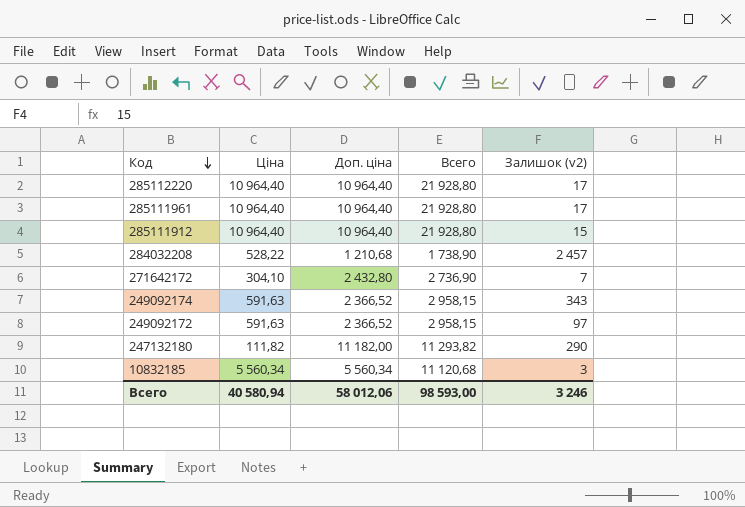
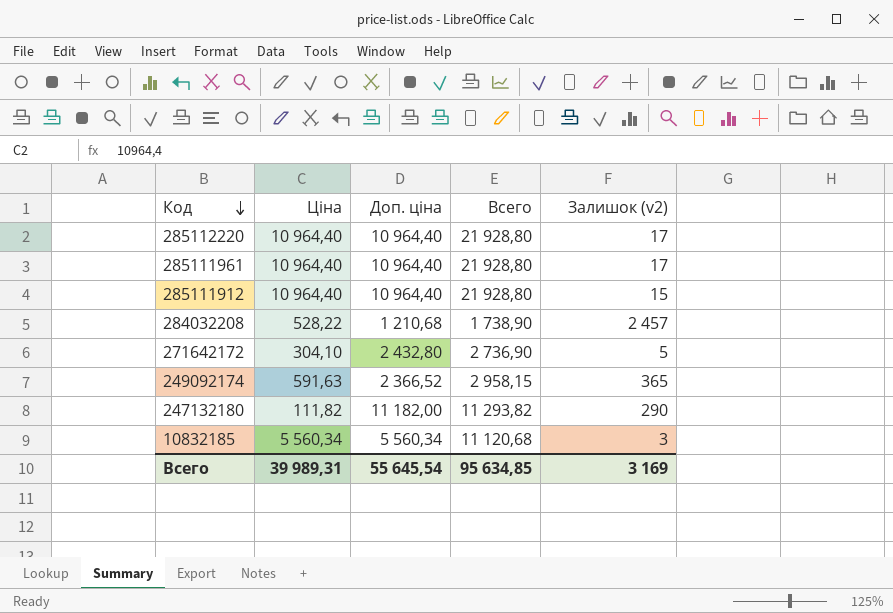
row 249092172: 591,63 | 2 366,52 | 2 958,15 | 97 -> none
271642172 | Залишок (v2): 7 -> 5
249092174 | Залишок (v2): 343 -> 365
Всего | Ціна: 40 580,94 -> 39 989,31
Всего | Доп. ціна: 58 012,06 -> 55 645,54
Всего | Всего: 98 593,00 -> 95 634,85
Всего | Залишок (v2): 3 246 -> 3 169

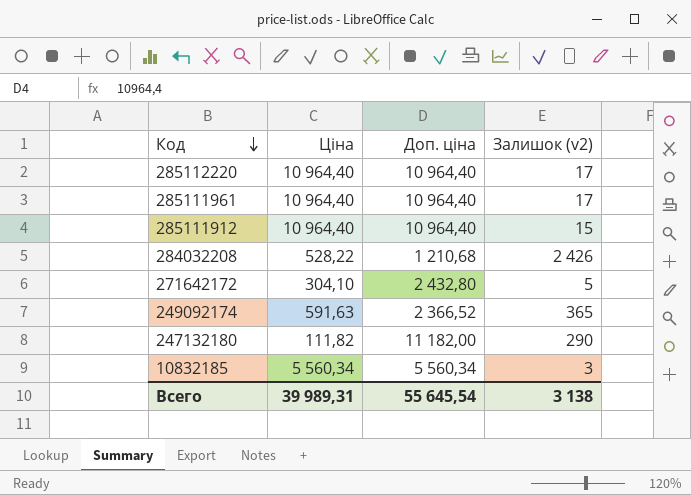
column Всего | formula: [Ціна] + [Доп. ціна] -> none
284032208 | Залишок (v2): 2 457 -> 2 426
Всего | Залишок (v2): 3 169 -> 3 138

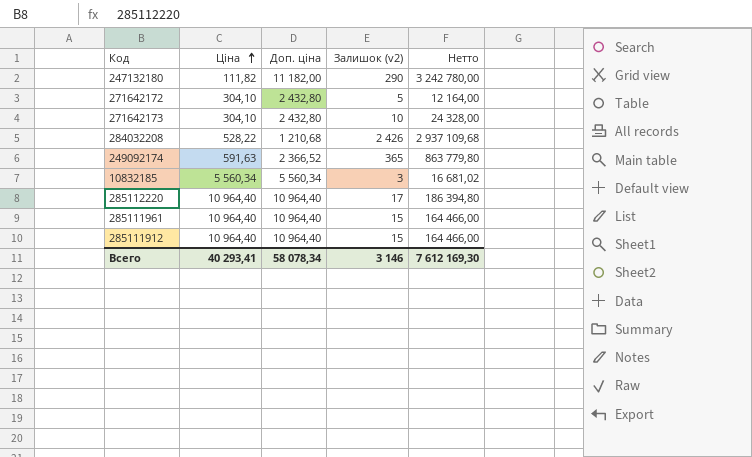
row order: Код descending -> Ціна ascending
column Нетто | formula: none -> [Доп. ціна] * [Залишок (v2)]
row 271642173: none -> 304,10 | 2 432,80 | 10 | 24 328,00
285111961 | Залишок (v2): 17 -> 15
Всего | Ціна: 39 989,31 -> 40 293,41
Всего | Доп. ціна: 55 645,54 -> 58 078,34
Всего | Залишок (v2): 3 138 -> 3 146

